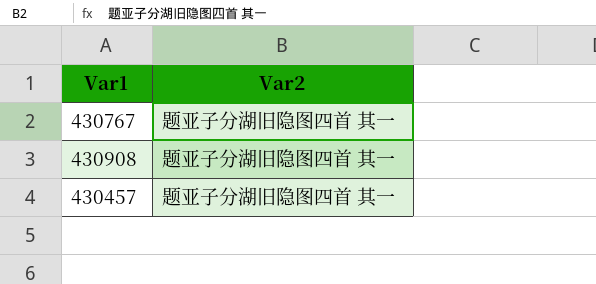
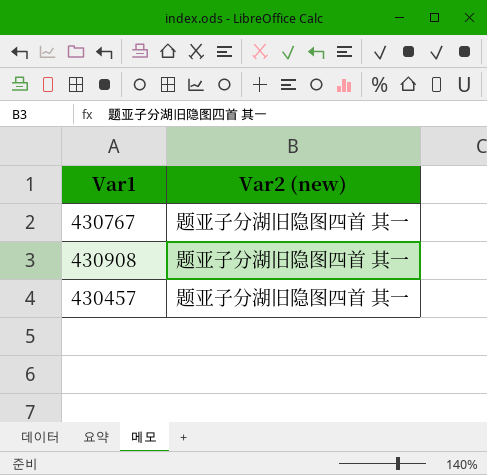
column name: Var2 -> Var2 (new)

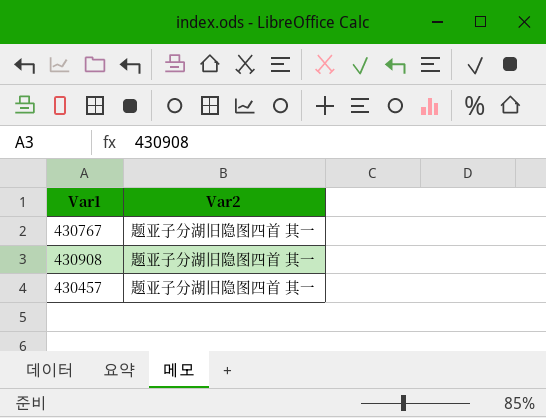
column name: Var2 (new) -> Var2

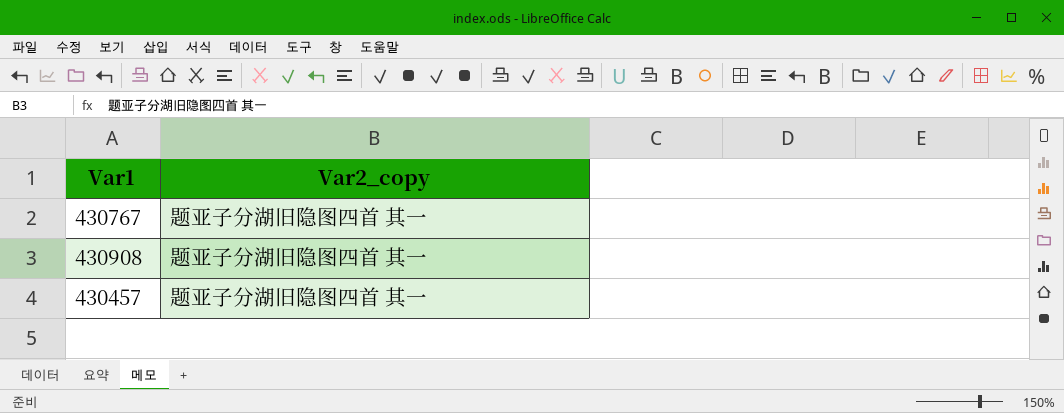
column name: Var2 -> Var2_copy

